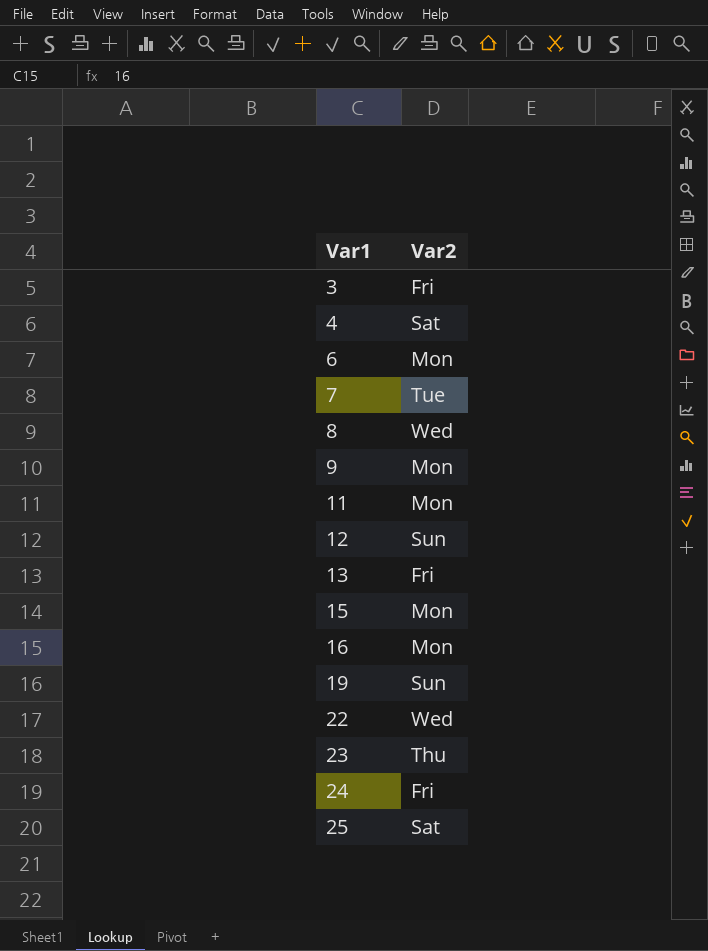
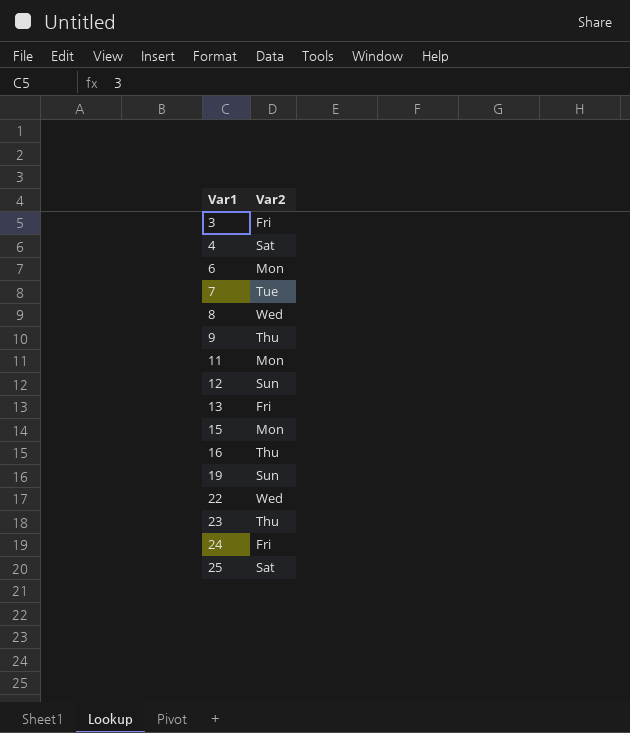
9 | Var2: Mon -> Thu
16 | Var2: Mon -> Thu

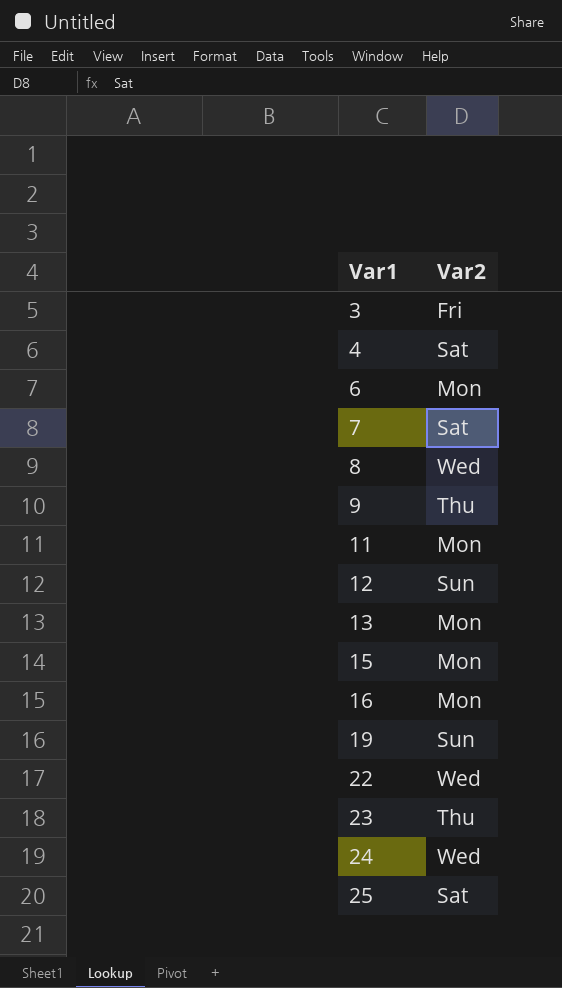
7 | Var2: Tue -> Sat
13 | Var2: Fri -> Mon
16 | Var2: Thu -> Mon
24 | Var2: Fri -> Wed

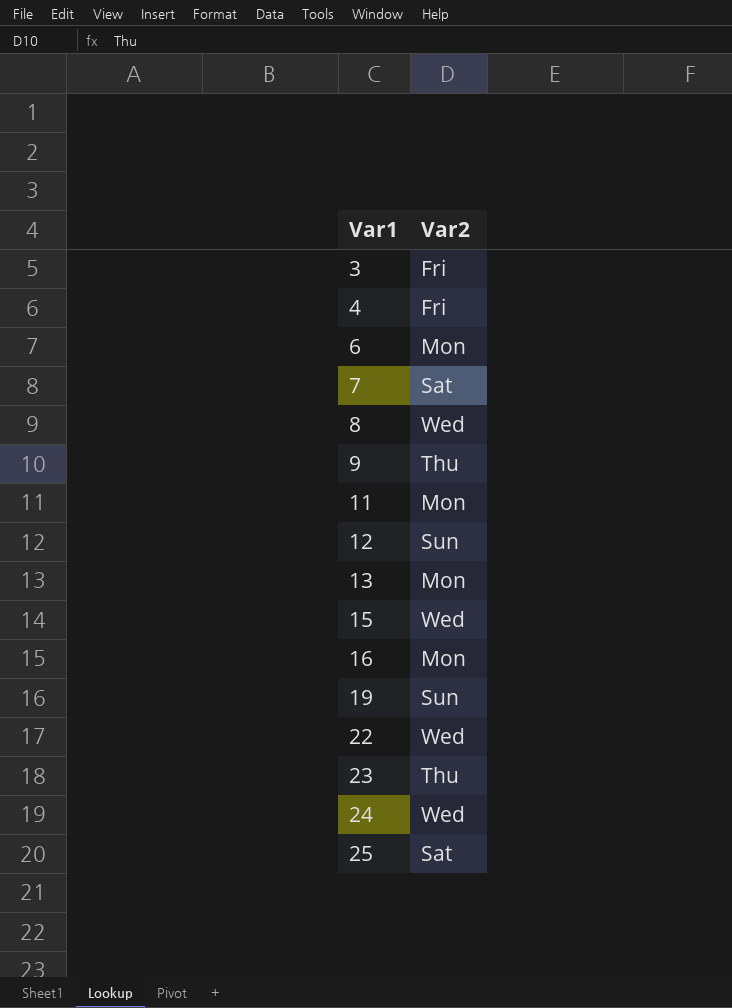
4 | Var2: Sat -> Fri
15 | Var2: Mon -> Wed

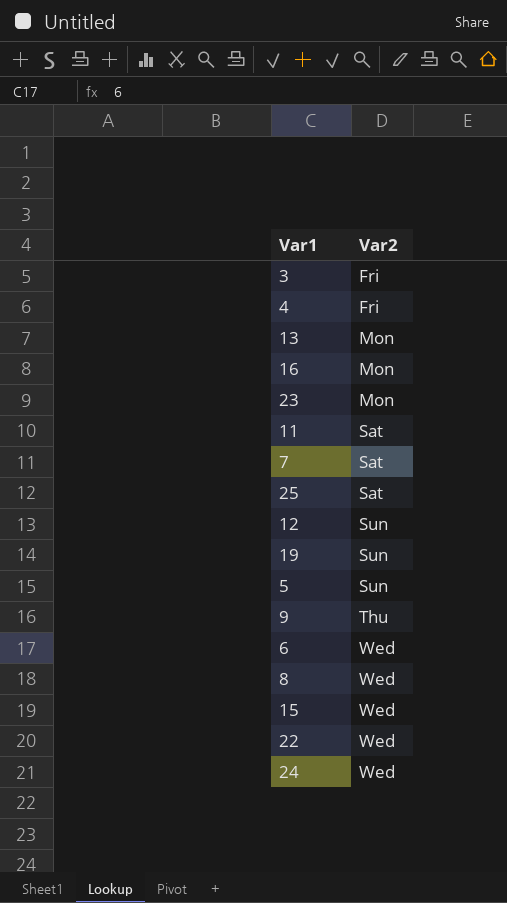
row order: Var1 ascending -> Var2 ascending
23 | Var2: Thu -> Mon
11 | Var2: Mon -> Sat
row 5: none -> Sun
6 | Var2: Mon -> Wed

